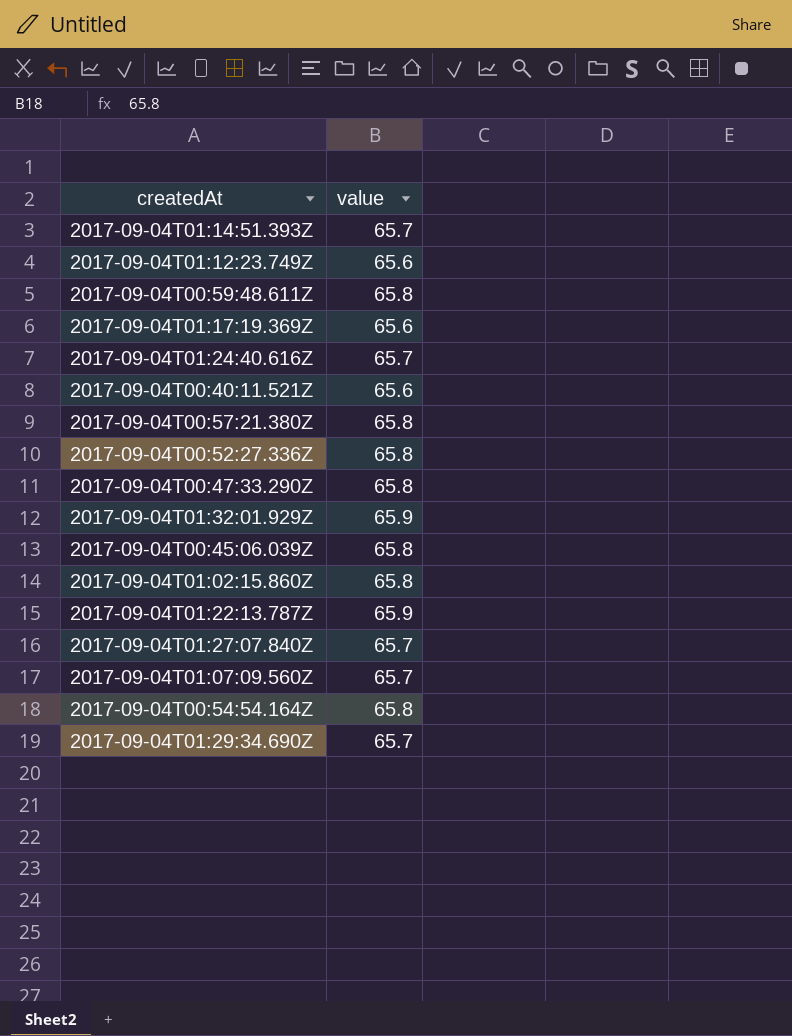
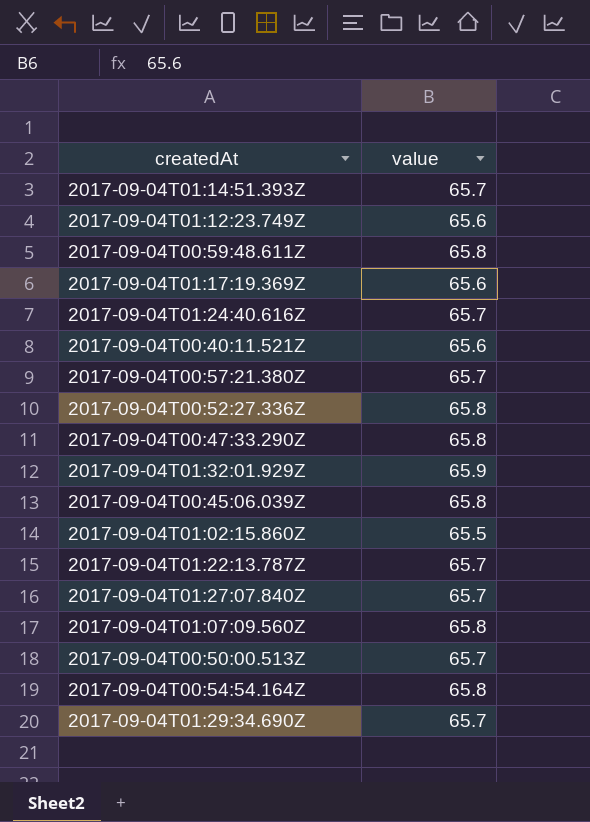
2017-09-04T00:57:21.380Z | value: 65.8 -> 65.7
2017-09-04T01:02:15.860Z | value: 65.8 -> 65.5
2017-09-04T01:22:13.787Z | value: 65.9 -> 65.7
2017-09-04T01:07:09.560Z | value: 65.7 -> 65.8
row 2017-09-04T00:50:00.513Z: none -> 65.7

